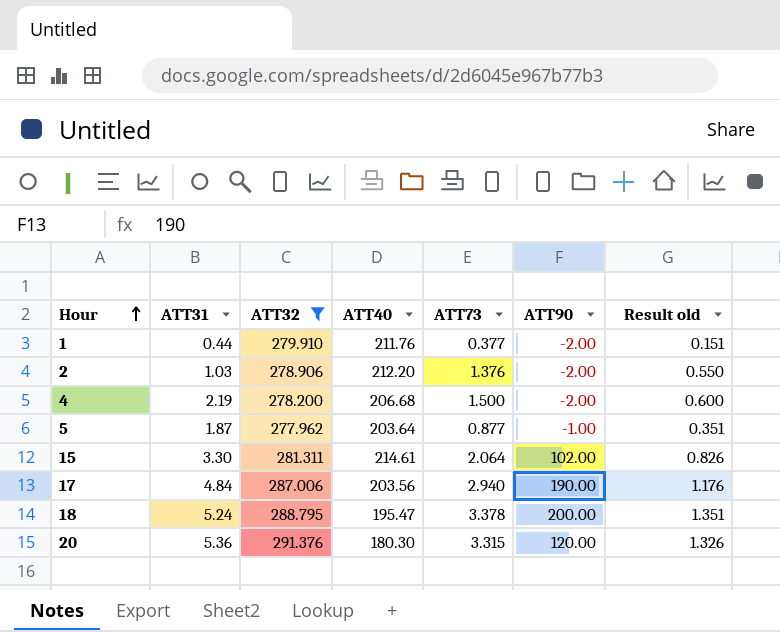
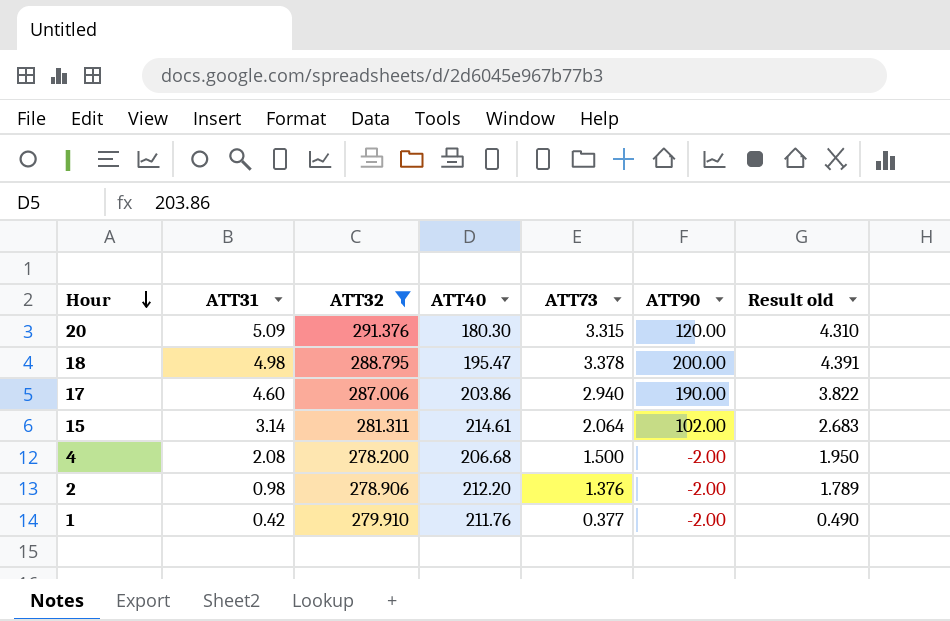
row order: Hour ascending -> Hour descending
column Result old | formula: [ATT73] * 0.4 -> [ATT73] * 1.3
row 5: 1.87 | 277.962 | 203.64 | 0.877 | -1.00 | 0.351 -> none
20 | ATT31: 5.36 -> 5.09
18 | ATT31: 5.24 -> 4.98
17 | ATT31: 4.84 -> 4.60
17 | ATT40: 203.56 -> 203.86
15 | ATT31: 3.30 -> 3.14
4 | ATT31: 2.19 -> 2.08
2 | ATT31: 1.03 -> 0.98
1 | ATT31: 0.44 -> 0.42

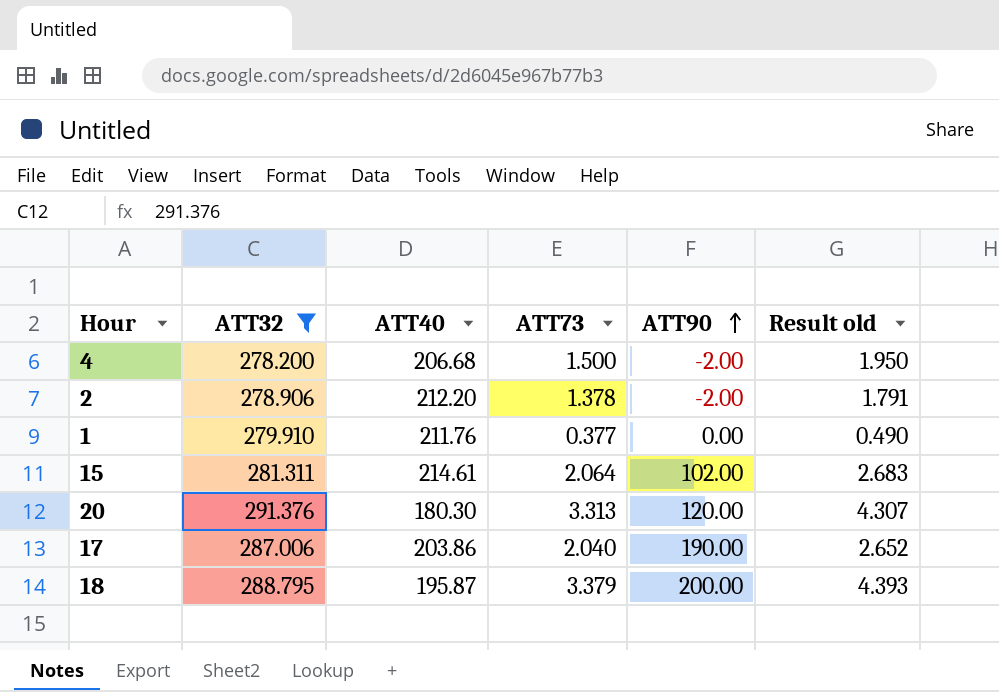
row order: Hour descending -> ATT90 ascending
column ATT31 | position: 2 -> none
2 | ATT73: 1.376 -> 1.378
2 | Result old: 1.789 -> 1.791
1 | ATT90: -2.00 -> 0.00
20 | ATT73: 3.315 -> 3.313
20 | Result old: 4.310 -> 4.307
17 | ATT73: 2.940 -> 2.040
17 | Result old: 3.822 -> 2.652
18 | ATT40: 195.47 -> 195.87
18 | ATT73: 3.378 -> 3.379
18 | Result old: 4.391 -> 4.393

